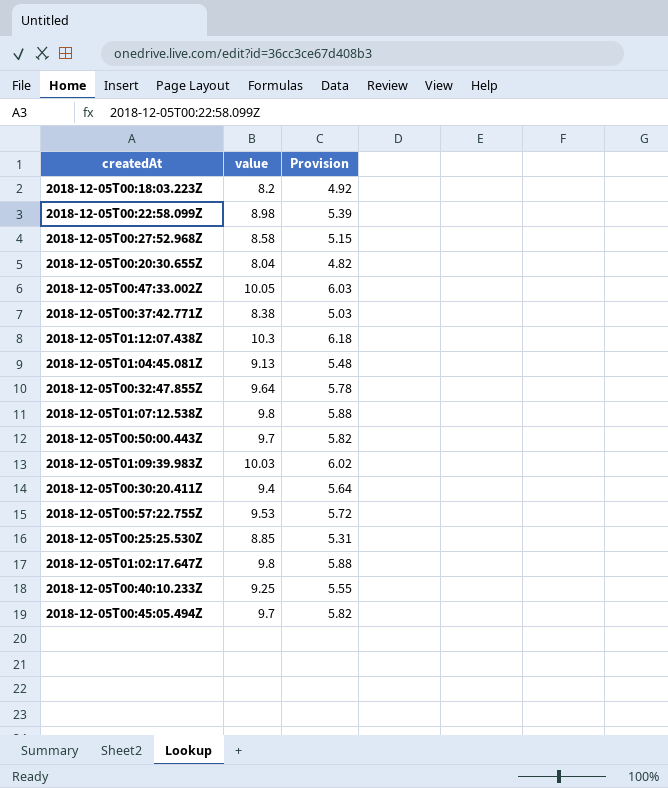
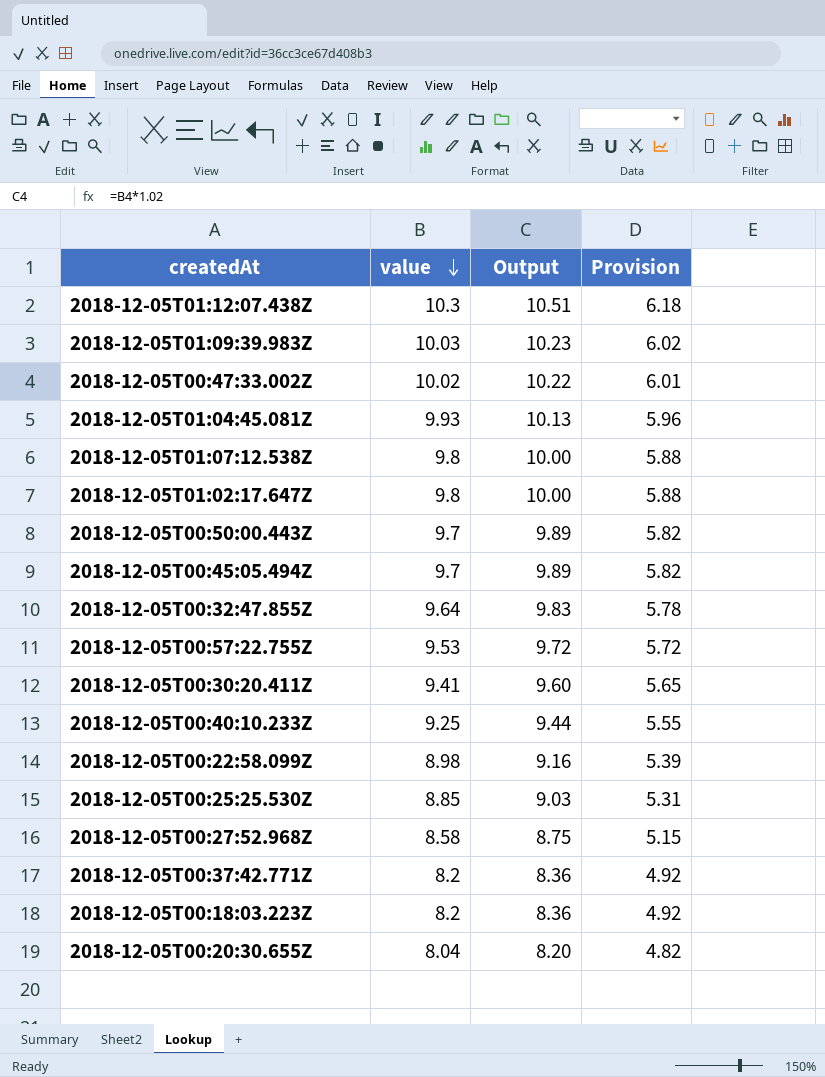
row order: none -> value descending
column Output | formula: none -> [value] * 1.02
2018-12-05T00:47:33.002Z | value: 10.05 -> 10.02
2018-12-05T00:47:33.002Z | Provision: 6.03 -> 6.01
2018-12-05T01:04:45.081Z | value: 9.13 -> 9.93
2018-12-05T01:04:45.081Z | Provision: 5.48 -> 5.96
2018-12-05T00:30:20.411Z | value: 9.4 -> 9.41
2018-12-05T00:30:20.411Z | Provision: 5.64 -> 5.65
2018-12-05T00:37:42.771Z | value: 8.38 -> 8.2
2018-12-05T00:37:42.771Z | Provision: 5.03 -> 4.92

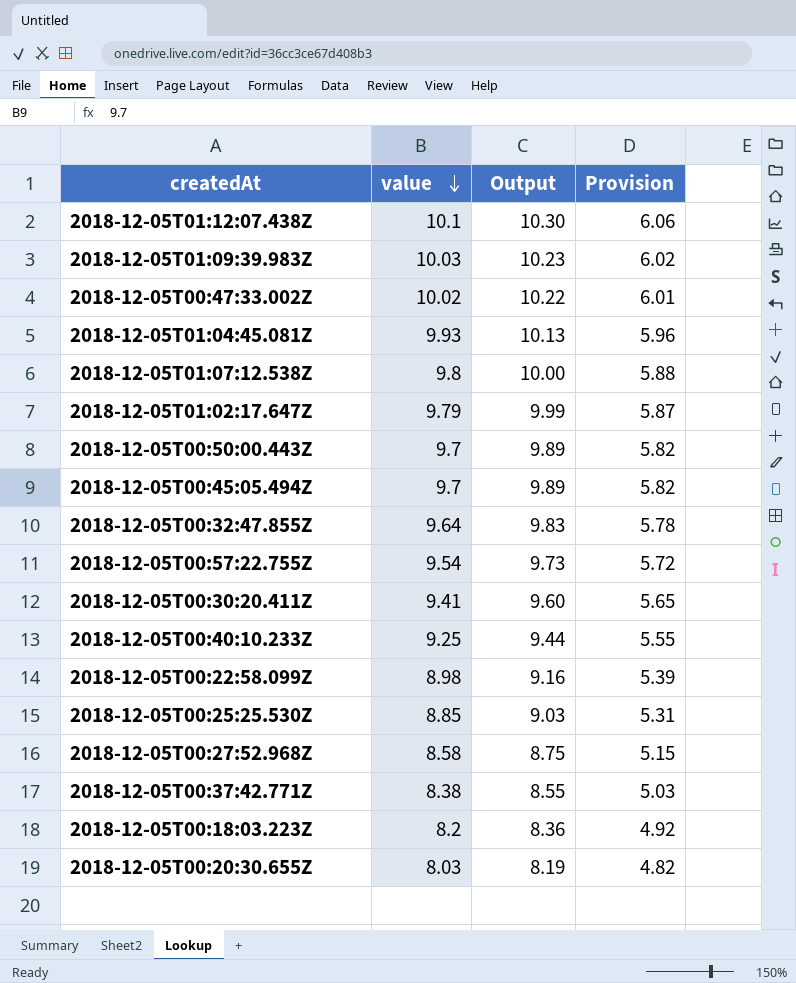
2018-12-05T01:12:07.438Z | value: 10.3 -> 10.1
2018-12-05T01:12:07.438Z | Output: 10.51 -> 10.30
2018-12-05T01:12:07.438Z | Provision: 6.18 -> 6.06
2018-12-05T01:02:17.647Z | value: 9.8 -> 9.79
2018-12-05T01:02:17.647Z | Output: 10.00 -> 9.99
2018-12-05T01:02:17.647Z | Provision: 5.88 -> 5.87
2018-12-05T00:57:22.755Z | value: 9.53 -> 9.54
2018-12-05T00:57:22.755Z | Output: 9.72 -> 9.73
2018-12-05T00:37:42.771Z | value: 8.2 -> 8.38
2018-12-05T00:37:42.771Z | Output: 8.36 -> 8.55
2018-12-05T00:37:42.771Z | Provision: 4.92 -> 5.03
2018-12-05T00:20:30.655Z | value: 8.04 -> 8.03
2018-12-05T00:20:30.655Z | Output: 8.20 -> 8.19

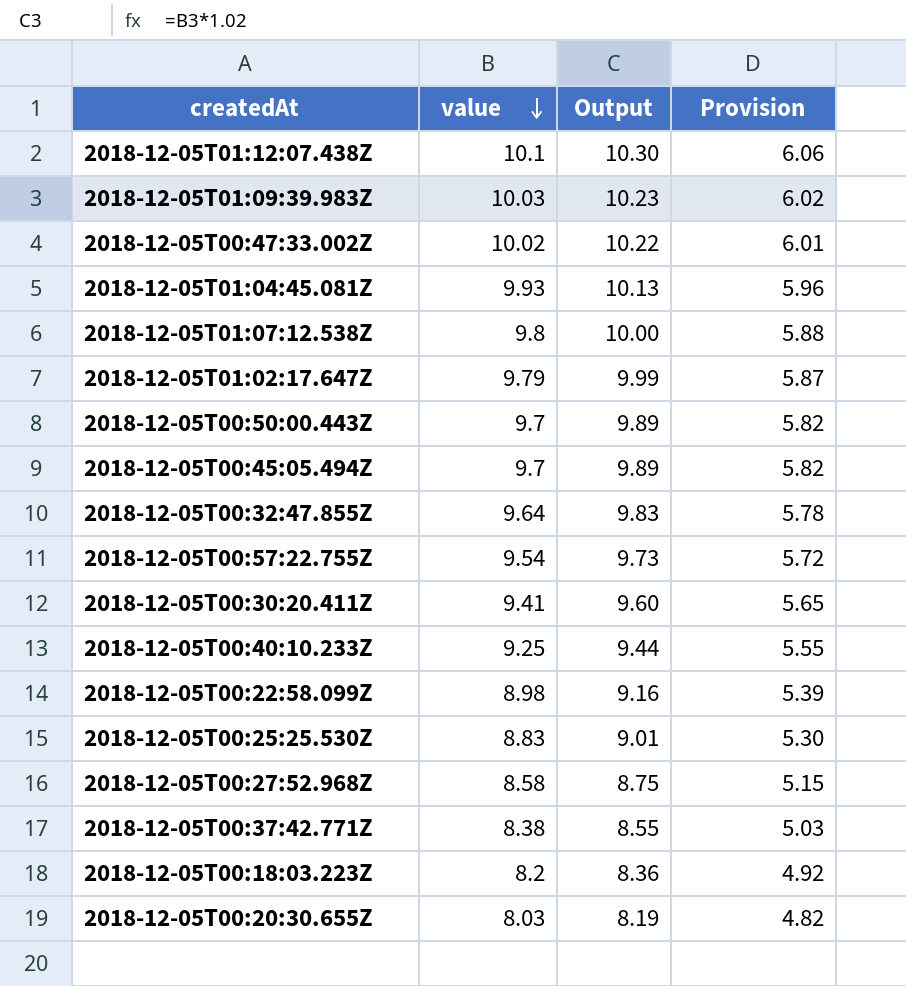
2018-12-05T00:25:25.530Z | value: 8.85 -> 8.83
2018-12-05T00:25:25.530Z | Output: 9.03 -> 9.01
2018-12-05T00:25:25.530Z | Provision: 5.31 -> 5.30

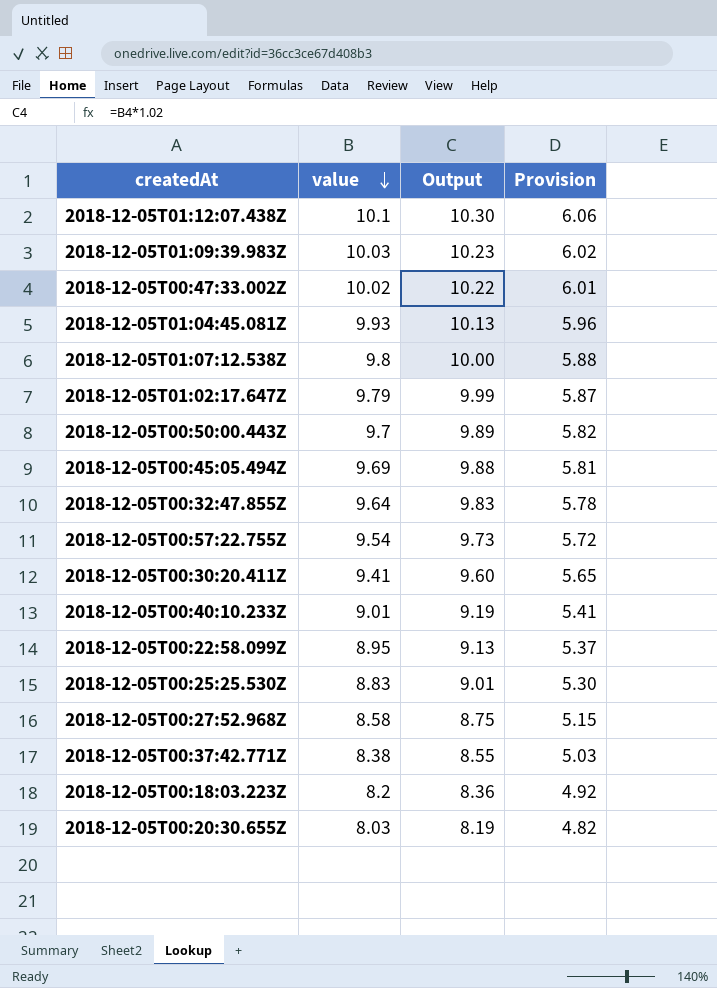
2018-12-05T00:45:05.494Z | value: 9.7 -> 9.69
2018-12-05T00:45:05.494Z | Output: 9.89 -> 9.88
2018-12-05T00:45:05.494Z | Provision: 5.82 -> 5.81
2018-12-05T00:40:10.233Z | value: 9.25 -> 9.01
2018-12-05T00:40:10.233Z | Output: 9.44 -> 9.19
2018-12-05T00:40:10.233Z | Provision: 5.55 -> 5.41
2018-12-05T00:22:58.099Z | value: 8.98 -> 8.95
2018-12-05T00:22:58.099Z | Output: 9.16 -> 9.13
2018-12-05T00:22:58.099Z | Provision: 5.39 -> 5.37

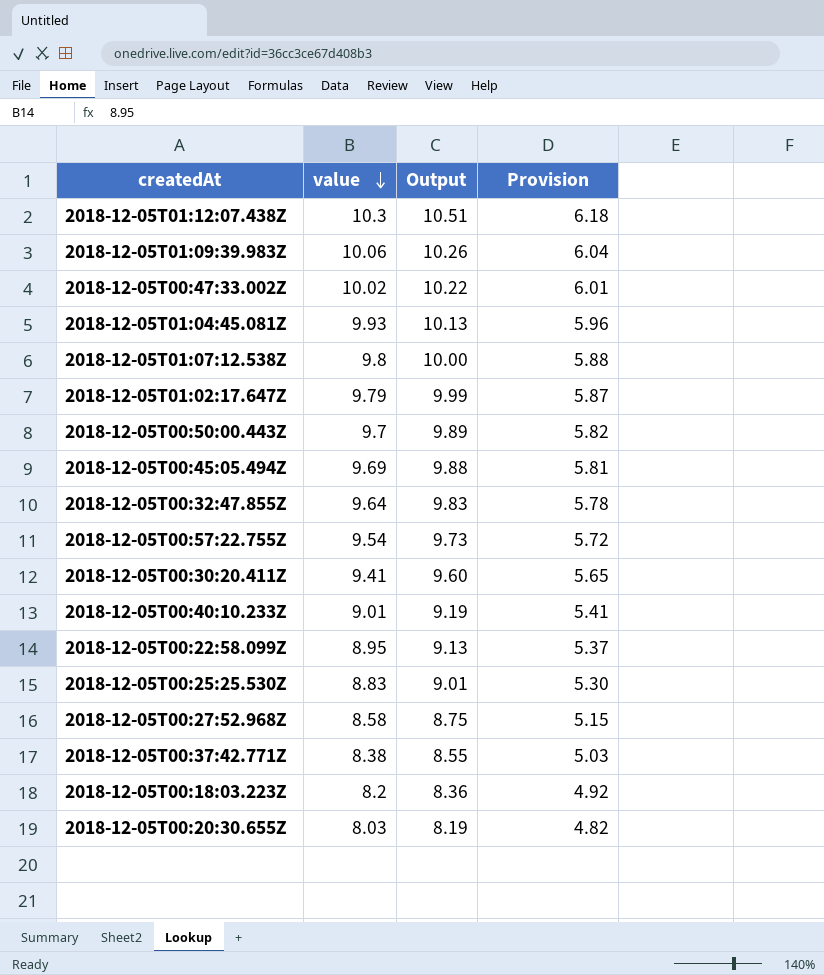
2018-12-05T01:12:07.438Z | value: 10.1 -> 10.3
2018-12-05T01:12:07.438Z | Output: 10.30 -> 10.51
2018-12-05T01:12:07.438Z | Provision: 6.06 -> 6.18
2018-12-05T01:09:39.983Z | value: 10.03 -> 10.06
2018-12-05T01:09:39.983Z | Output: 10.23 -> 10.26
2018-12-05T01:09:39.983Z | Provision: 6.02 -> 6.04

